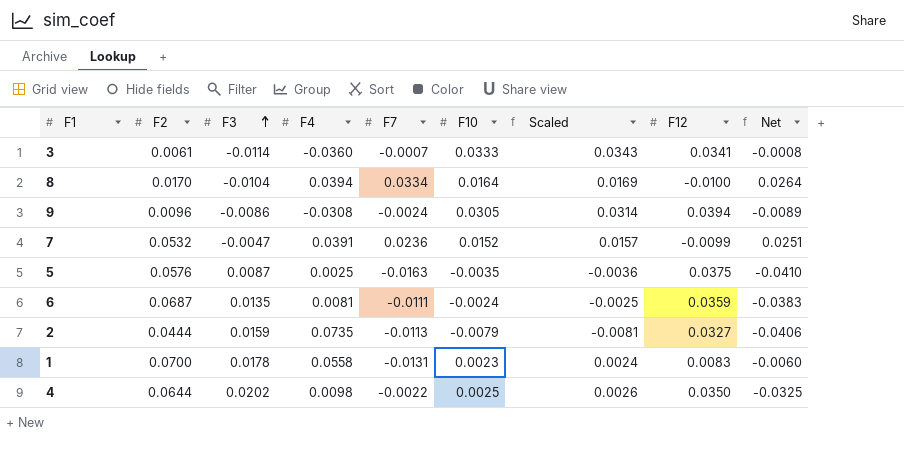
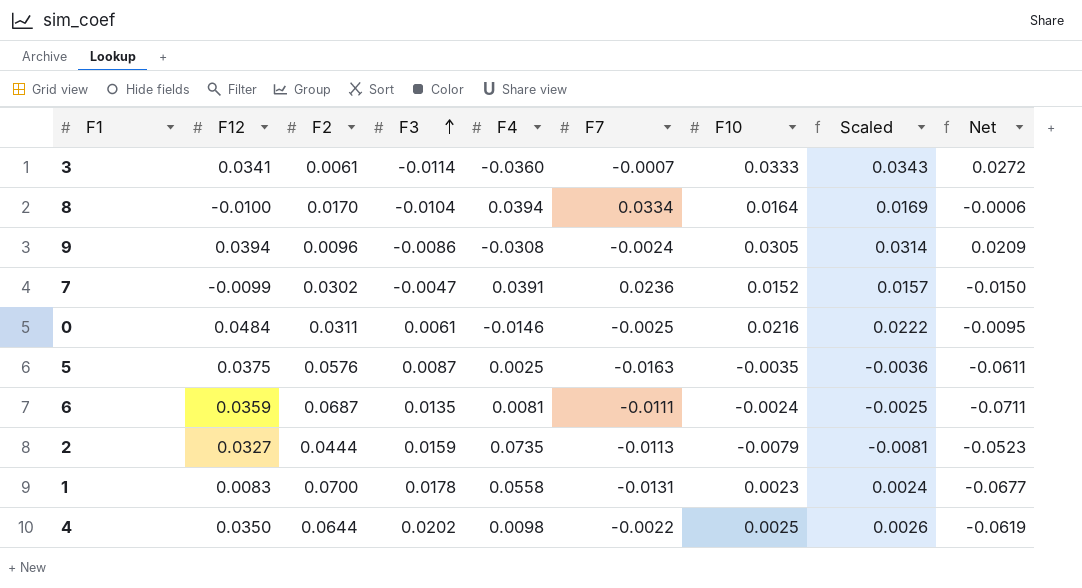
column F12 | position: 8 -> 2
column Net | formula: [F10] - [F12] -> [F10] - [F2]
7 | F2: 0.0532 -> 0.0302
row 0: none -> 0.0484 | 0.0311 | 0.0061 | -0.0146 | -0.0025 | 0.0216 | 0.0222 | -0.0095

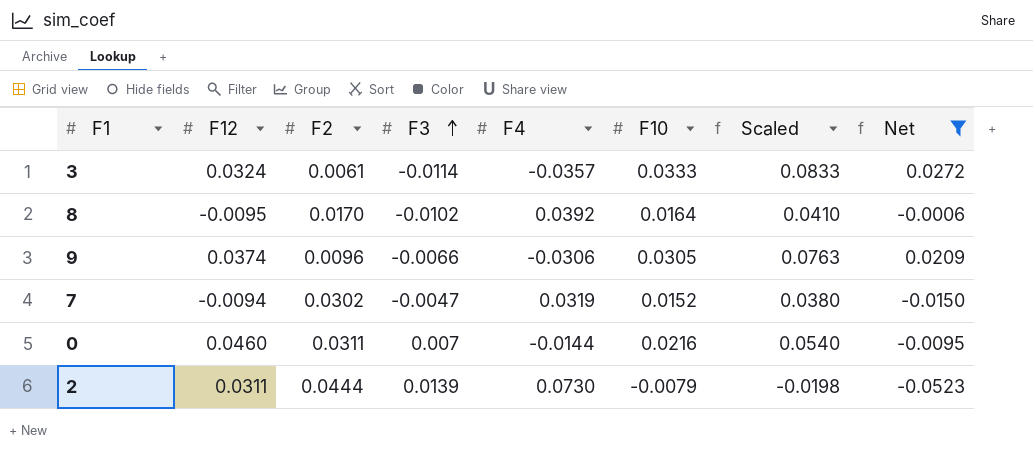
filter: none -> Net >= -0.0523
column F7 | position: 6 -> none
column Scaled | formula: [F10] * 1.03 -> [F10] * 2.5
3 | F12: 0.0341 -> 0.0324
3 | F4: -0.0360 -> -0.0357
8 | F12: -0.0100 -> -0.0095
8 | F3: -0.0104 -> -0.0102
8 | F4: 0.0394 -> 0.0392
9 | F12: 0.0394 -> 0.0374
9 | F3: -0.0086 -> -0.0066
9 | F4: -0.0308 -> -0.0306
7 | F12: -0.0099 -> -0.0094
7 | F4: 0.0391 -> 0.0319
0 | F12: 0.0484 -> 0.0460
0 | F3: 0.0061 -> 0.007
0 | F4: -0.0146 -> -0.0144
2 | F12: 0.0327 -> 0.0311
2 | F3: 0.0159 -> 0.0139
2 | F4: 0.0735 -> 0.0730

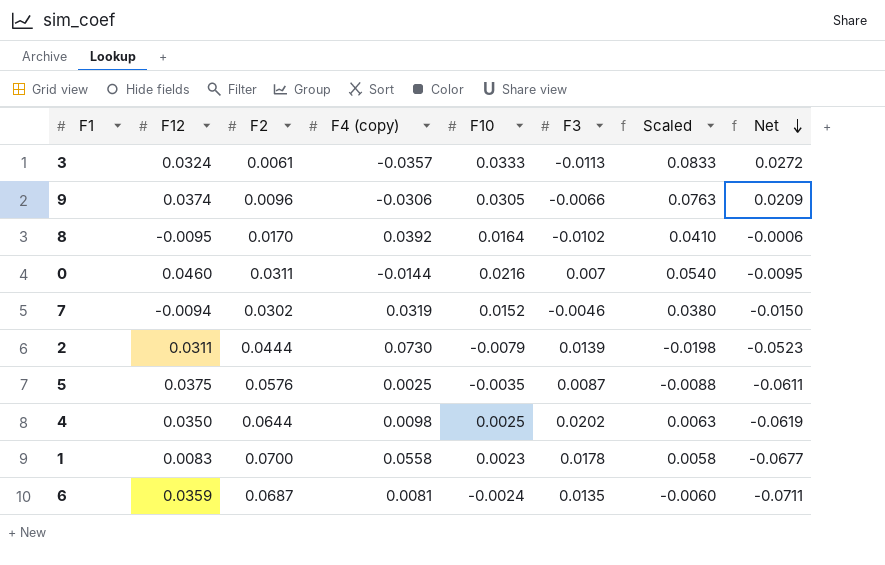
filter: Net >= -0.0523 -> none
row order: F3 ascending -> Net descending
column name: F4 -> F4 (copy)
column F3 | position: 4 -> 6
3 | F3: -0.0114 -> -0.0113
7 | F3: -0.0047 -> -0.0046

